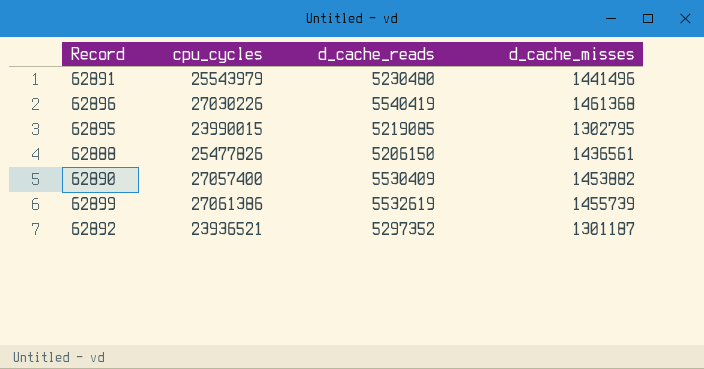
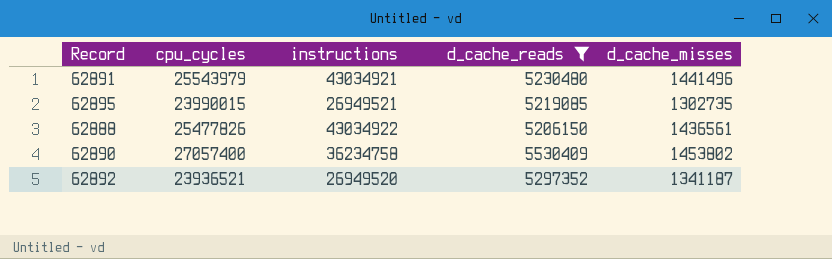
filter: none -> d_cache_reads <= 5530409
column instructions | position: none -> 3
62895 | d_cache_misses: 1302795 -> 1302735
62890 | d_cache_misses: 1453882 -> 1453802
62892 | d_cache_misses: 1301187 -> 1341187

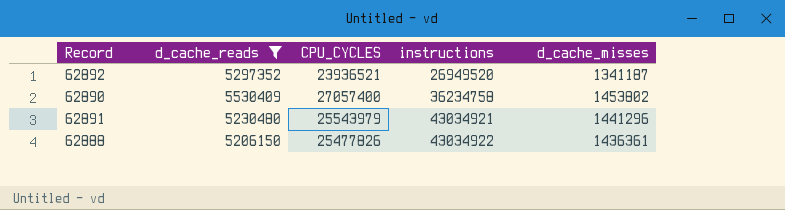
row order: none -> instructions ascending
column d_cache_reads | position: 4 -> 2
column name: cpu_cycles -> CPU_CYCLES
row 62895: 23990015 | 26949521 | 5219085 | 1302735 -> none
62891 | d_cache_misses: 1441496 -> 1441296
62888 | d_cache_misses: 1436561 -> 1436361

